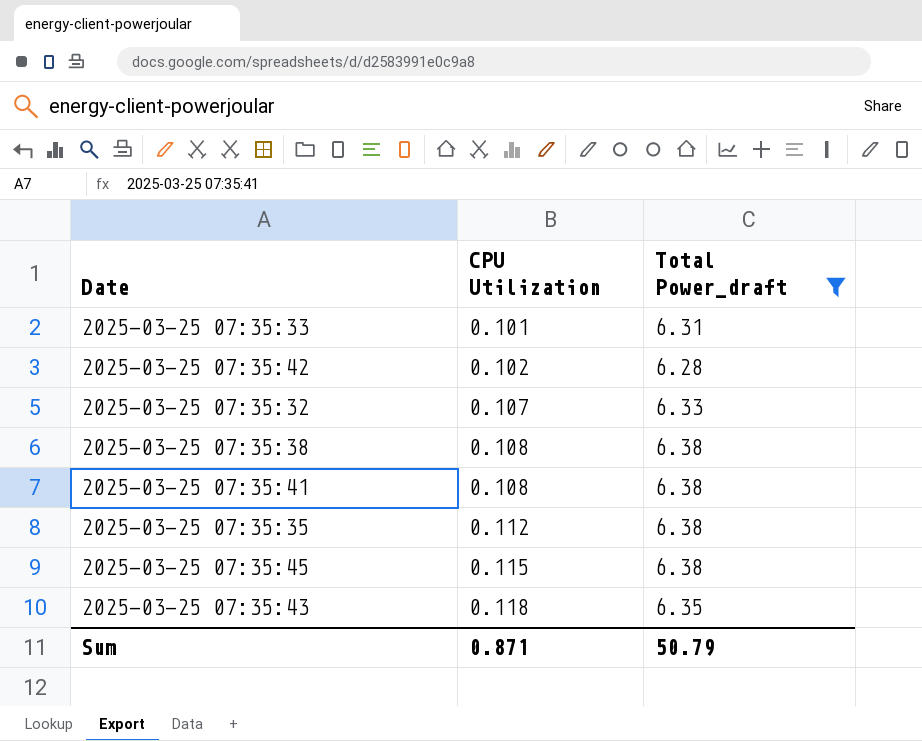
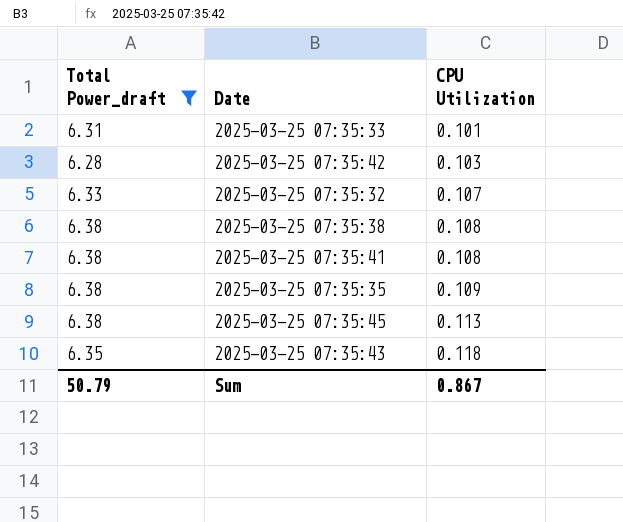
column Total Power_draft | position: 3 -> 1
2025-03-25 07:35:42 | CPU Utilization: 0.102 -> 0.103
2025-03-25 07:35:35 | CPU Utilization: 0.112 -> 0.109
2025-03-25 07:35:45 | CPU Utilization: 0.115 -> 0.113
Sum | CPU Utilization: 0.871 -> 0.867

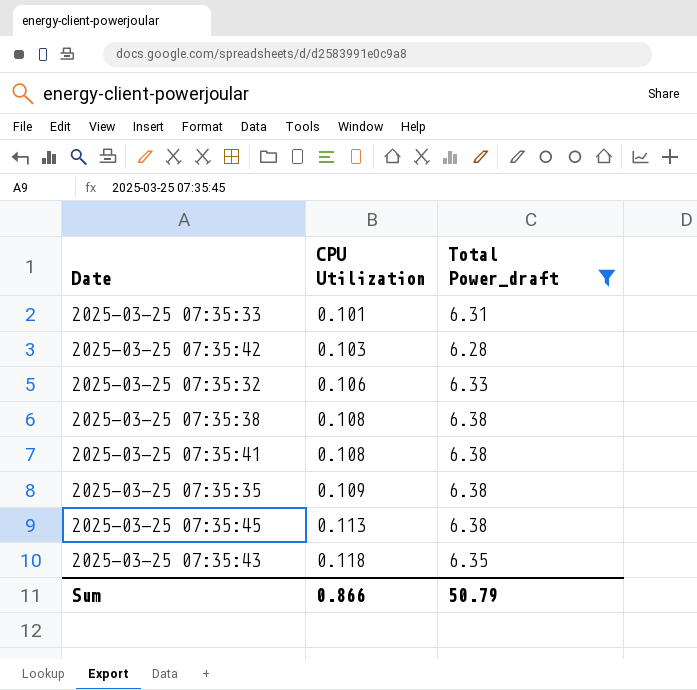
column Total Power_draft | position: 1 -> 3
2025-03-25 07:35:32 | CPU Utilization: 0.107 -> 0.106
Sum | CPU Utilization: 0.867 -> 0.866

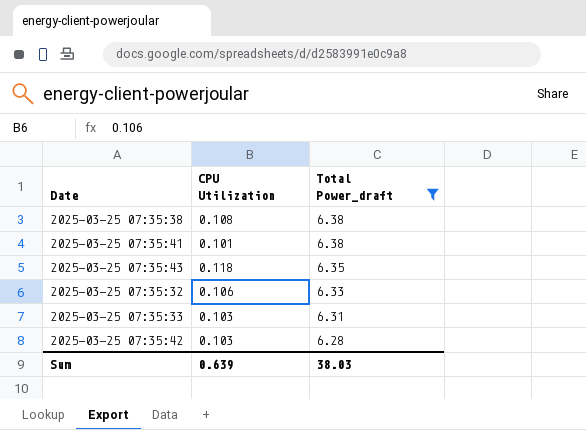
row order: CPU Utilization ascending -> Total Power_draft descending
row 2025-03-25 07:35:35: 0.109 | 6.38 -> none
row 2025-03-25 07:35:45: 0.113 | 6.38 -> none
2025-03-25 07:35:41 | CPU Utilization: 0.108 -> 0.101
2025-03-25 07:35:33 | CPU Utilization: 0.101 -> 0.103
Sum | CPU Utilization: 0.866 -> 0.639
Sum | Total Power_draft: 50.79 -> 38.03

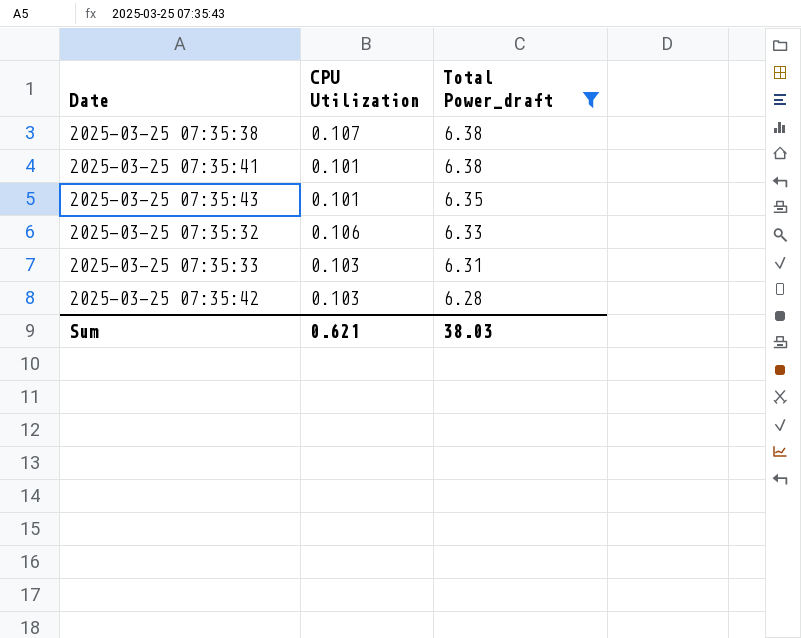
2025-03-25 07:35:38 | CPU Utilization: 0.108 -> 0.107
2025-03-25 07:35:43 | CPU Utilization: 0.118 -> 0.101
Sum | CPU Utilization: 0.639 -> 0.621

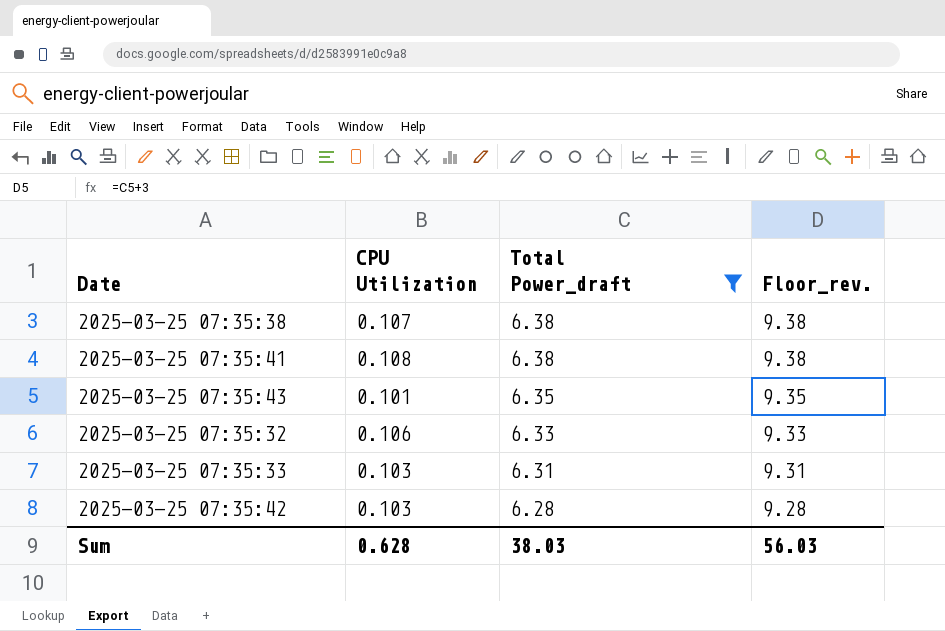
column Floor_rev. | formula: none -> [Total Power_draft] + 3
2025-03-25 07:35:41 | CPU Utilization: 0.101 -> 0.108
Sum | CPU Utilization: 0.621 -> 0.628

